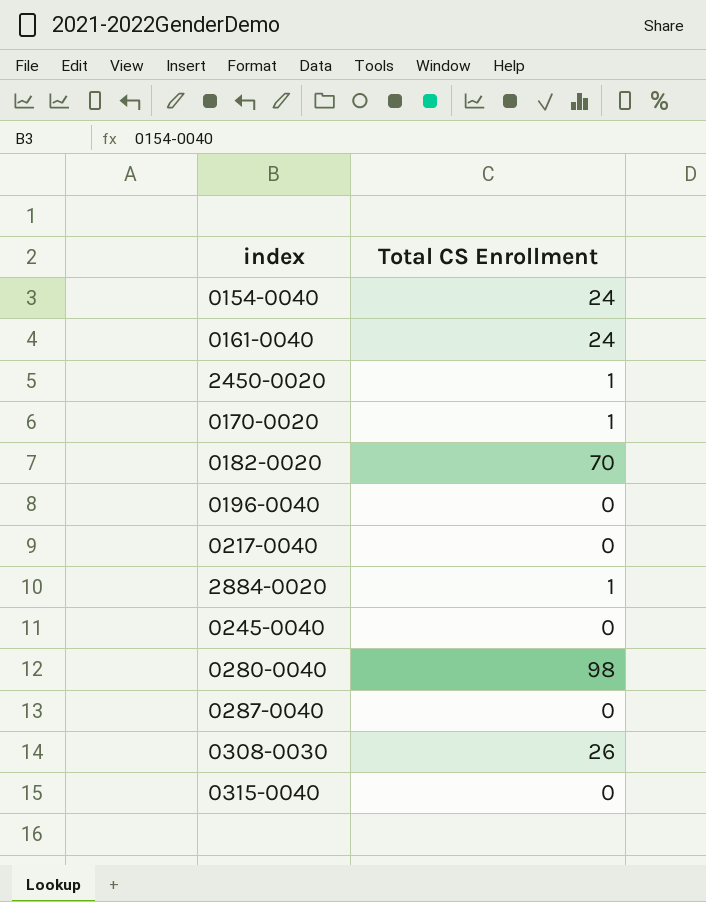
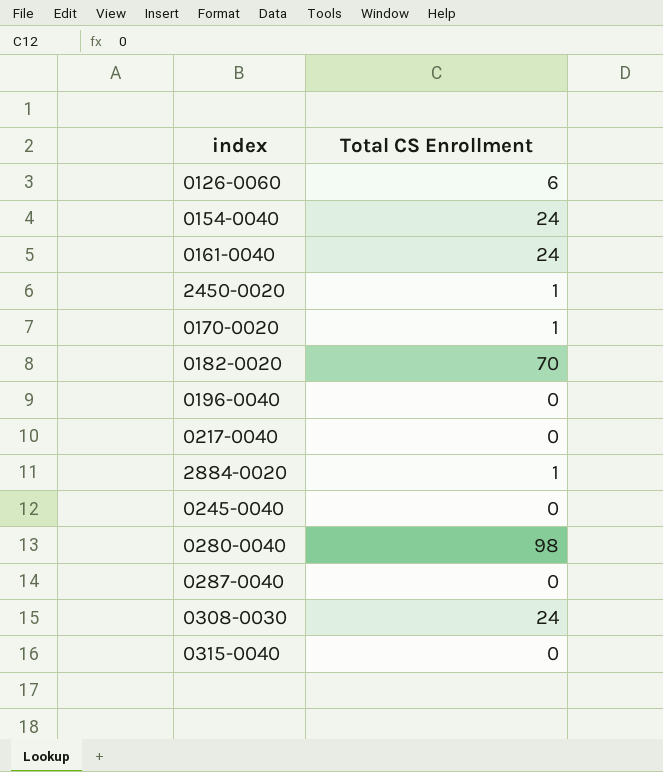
row 0126-0060: none -> 6
0308-0030 | Total CS Enrollment: 26 -> 24

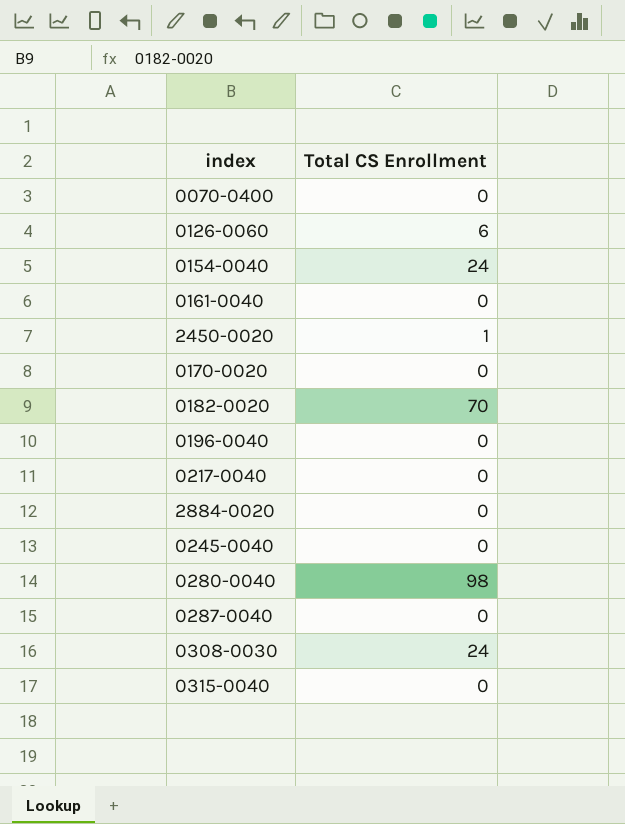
row 0070-0400: none -> 0
0161-0040 | Total CS Enrollment: 24 -> 0
0170-0020 | Total CS Enrollment: 1 -> 0
2884-0020 | Total CS Enrollment: 1 -> 0

